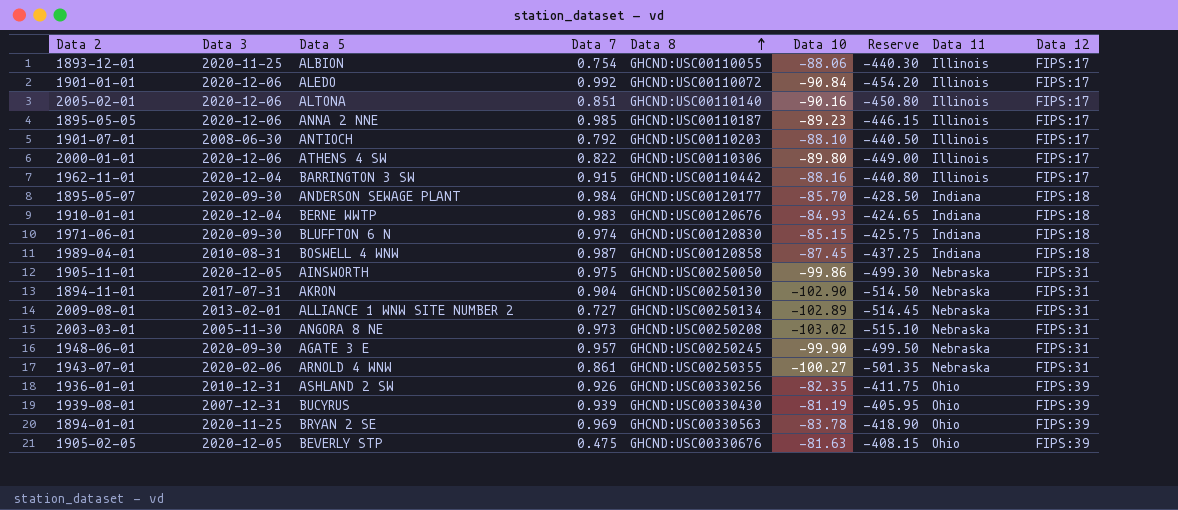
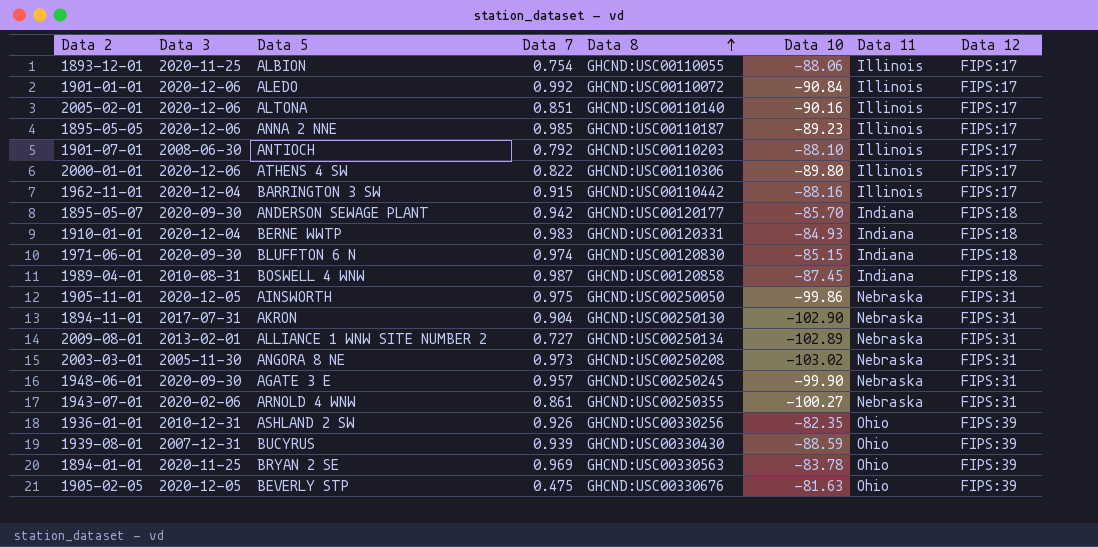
column Reserve | formula: [Data 10] * 5 -> none
1895-05-07 | Data 7: 0.984 -> 0.942
1910-01-01 | Data 8: GHCND:USC00120676 -> GHCND:USC00120331
1939-08-01 | Data 10: -81.19 -> -88.59

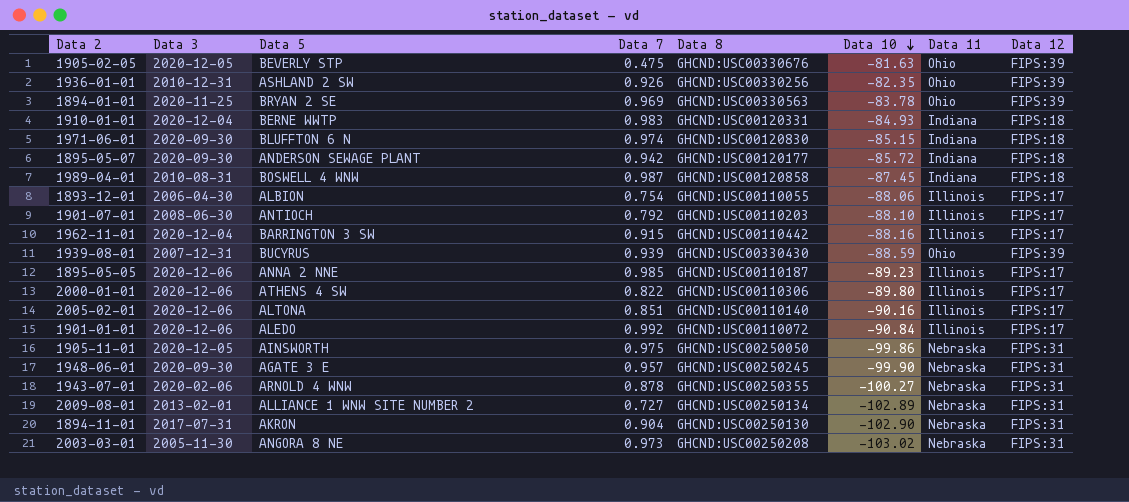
row order: Data 8 ascending -> Data 10 descending
1895-05-07 | Data 10: -85.70 -> -85.72
1893-12-01 | Data 3: 2020-11-25 -> 2006-04-30
1943-07-01 | Data 7: 0.861 -> 0.878

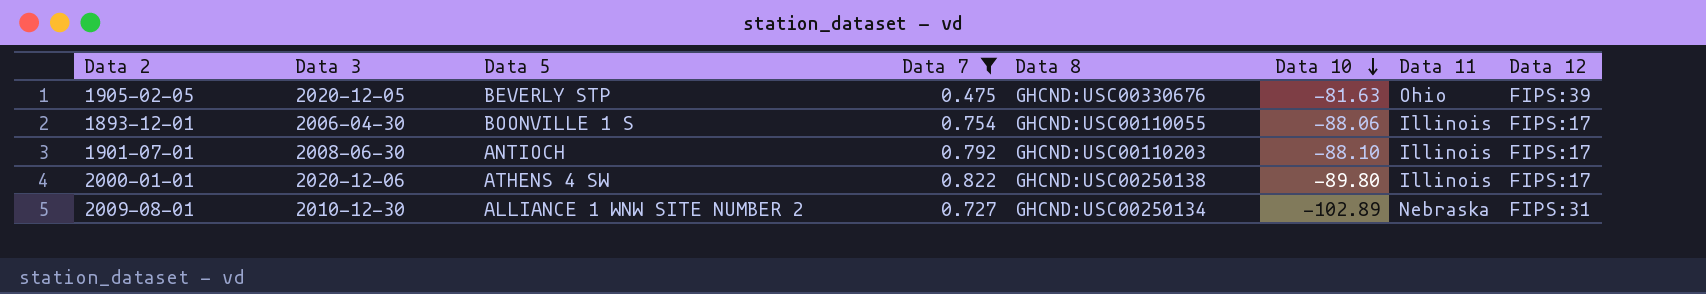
filter: none -> Data 7 <= 0.822
1893-12-01 | Data 5: ALBION -> BOONVILLE 1 S
2000-01-01 | Data 8: GHCND:USC00110306 -> GHCND:USC00250138
2009-08-01 | Data 3: 2013-02-01 -> 2010-12-30

